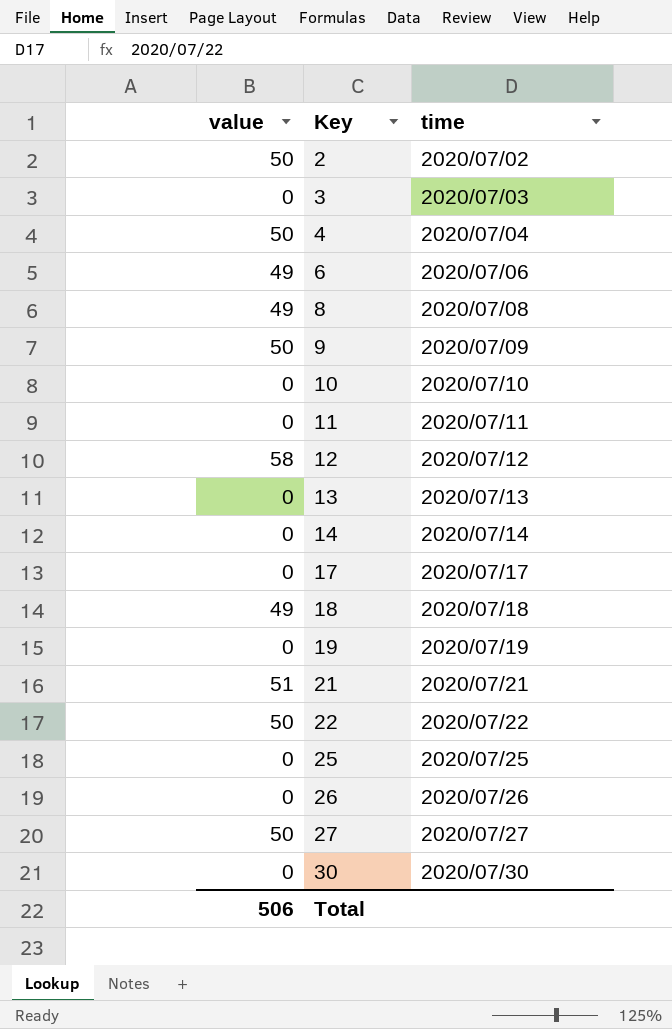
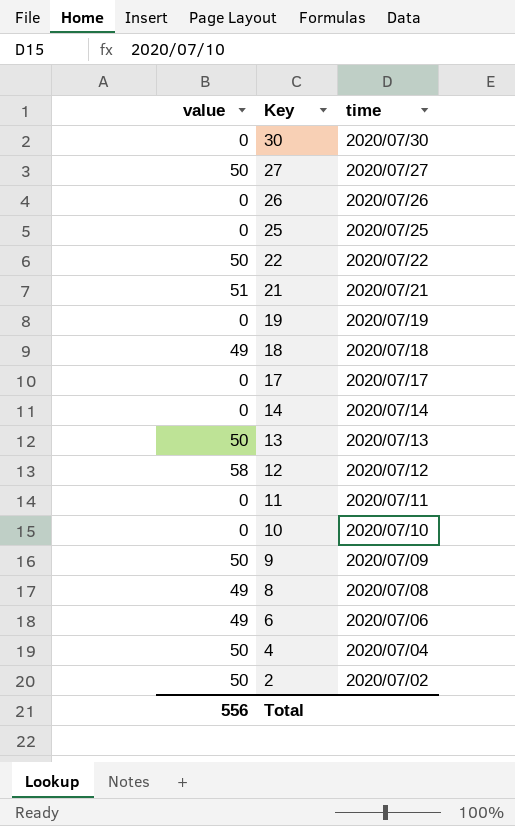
row order: Key ascending -> Key descending
row 3: 0 | 2020/07/03 -> none
13 | value: 0 -> 50
Total | value: 506 -> 556

